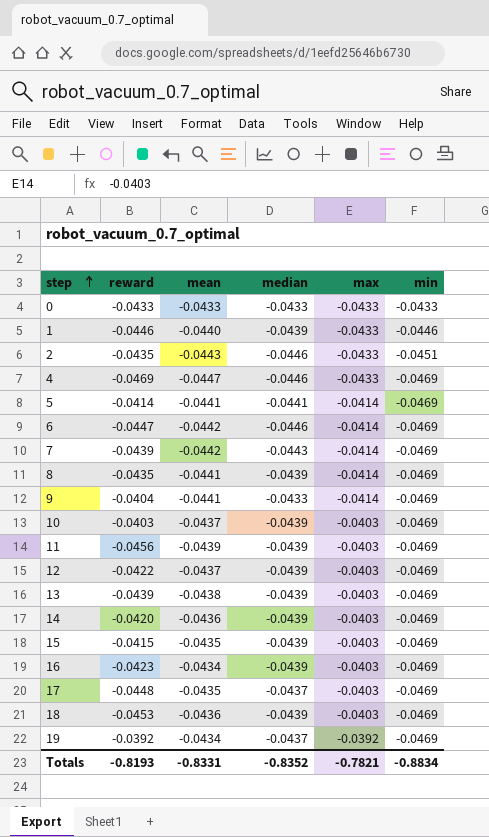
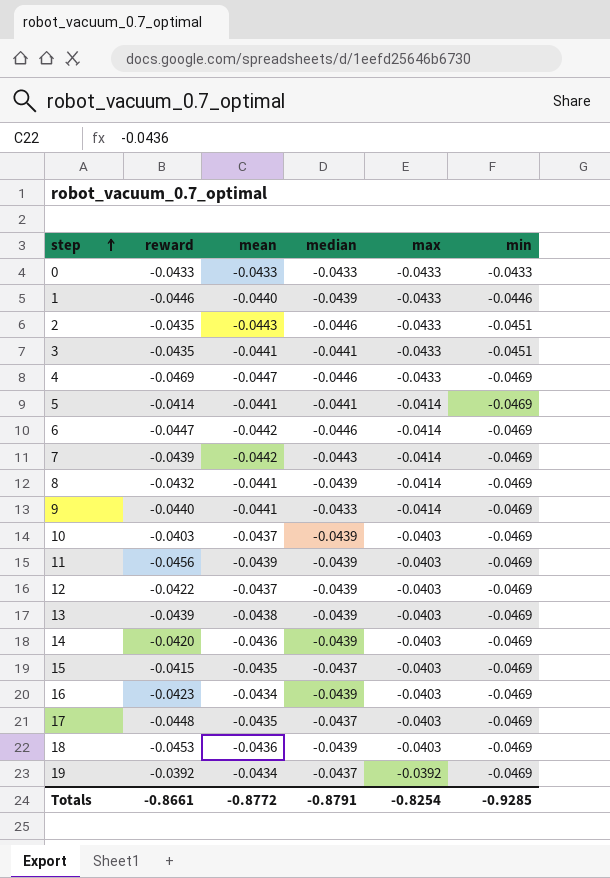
row 3: none -> -0.0435 | -0.0441 | -0.0441 | -0.0433 | -0.0451
8 | reward: -0.0435 -> -0.0432
9 | reward: -0.0404 -> -0.0440
15 | median: -0.0439 -> -0.0437
Totals | reward: -0.8193 -> -0.8661
Totals | mean: -0.8331 -> -0.8772
Totals | median: -0.8352 -> -0.8791
Totals | max: -0.7821 -> -0.8254
Totals | min: -0.8834 -> -0.9285

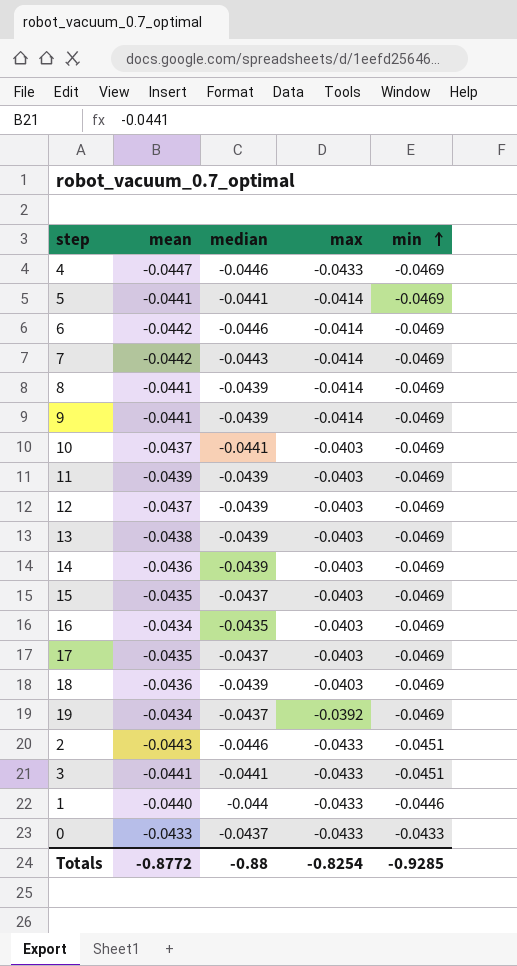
row order: step ascending -> min ascending
column reward | position: 2 -> none
9 | median: -0.0433 -> -0.0439
10 | median: -0.0439 -> -0.0441
16 | median: -0.0439 -> -0.0435
1 | median: -0.0439 -> -0.044
0 | median: -0.0433 -> -0.0437
Totals | median: -0.8791 -> -0.88

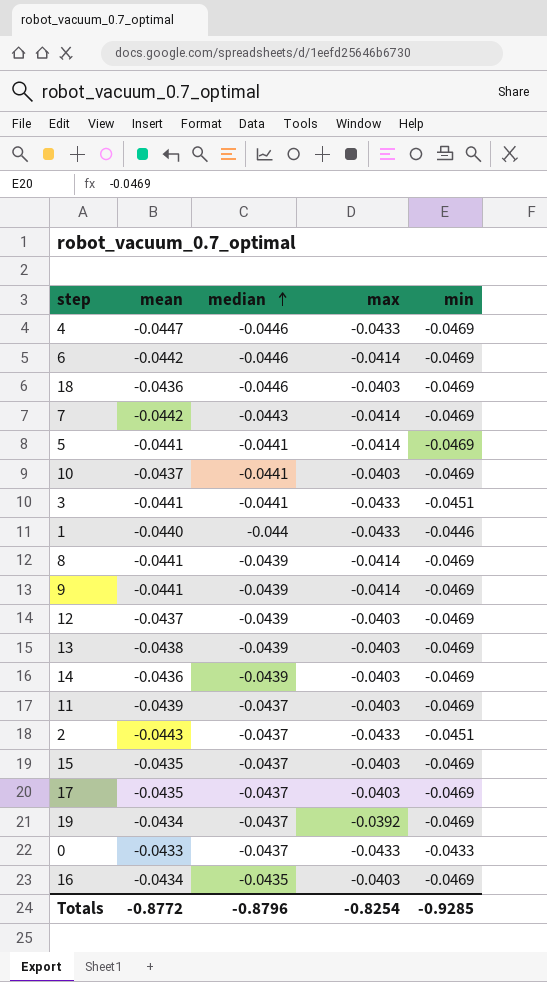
row order: min ascending -> median ascending
18 | median: -0.0439 -> -0.0446
11 | median: -0.0439 -> -0.0437
2 | median: -0.0446 -> -0.0437
Totals | median: -0.88 -> -0.8796

